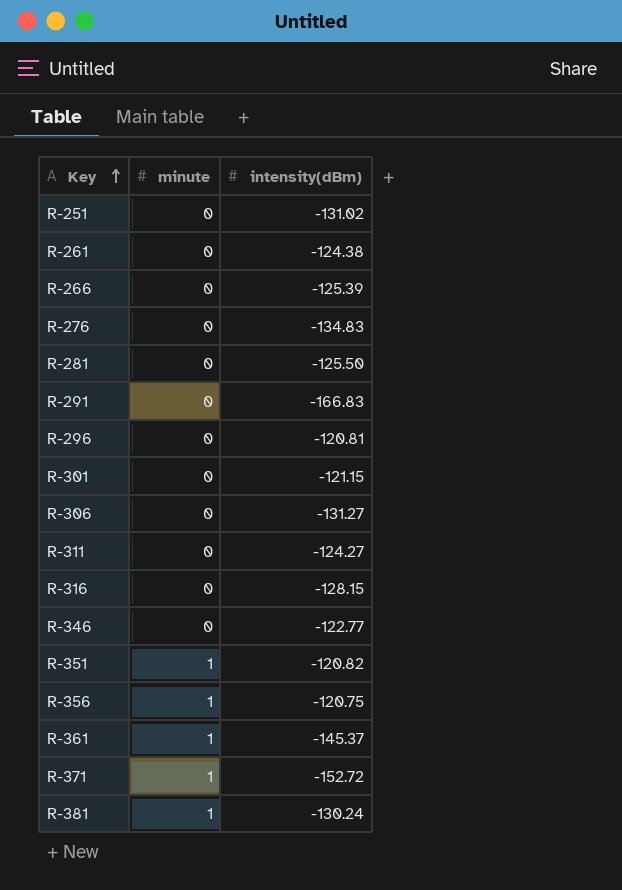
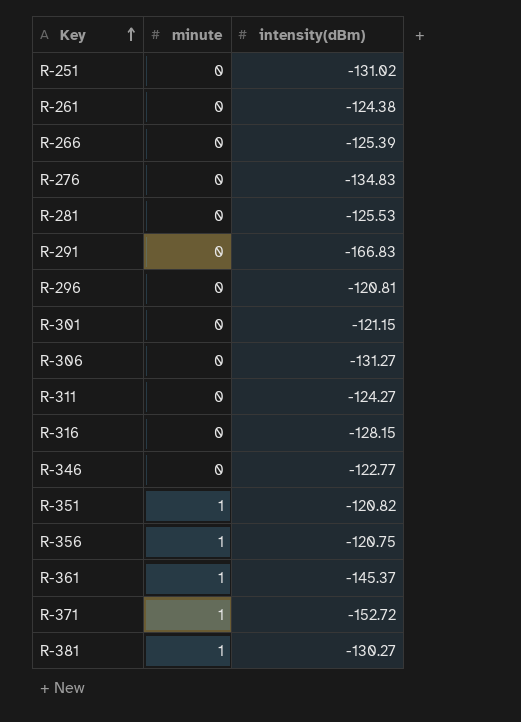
R-281 | intensity(dBm): -125.50 -> -125.53
R-381 | intensity(dBm): -130.24 -> -130.27

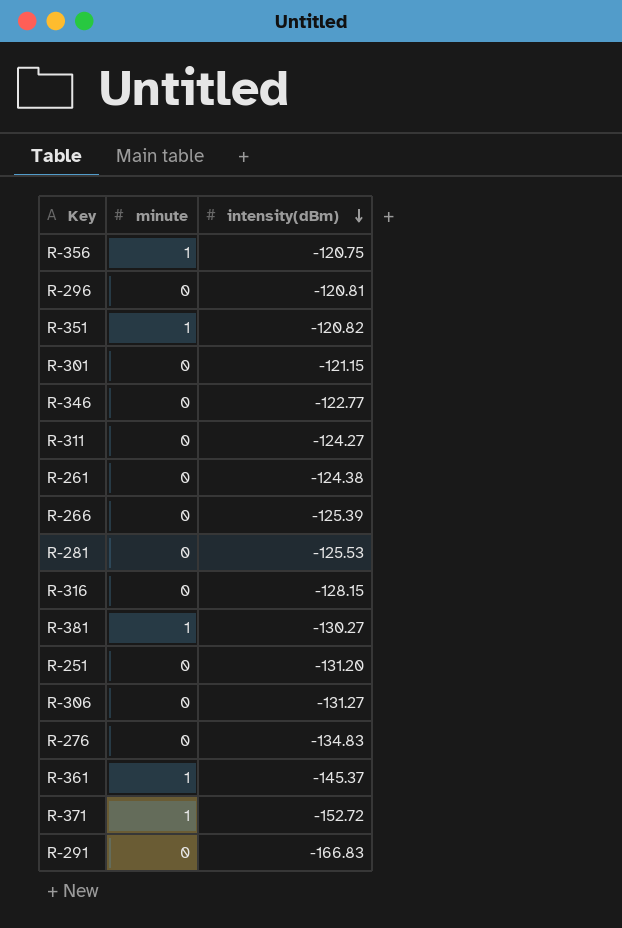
row order: Key ascending -> intensity(dBm) descending
R-251 | intensity(dBm): -131.02 -> -131.20

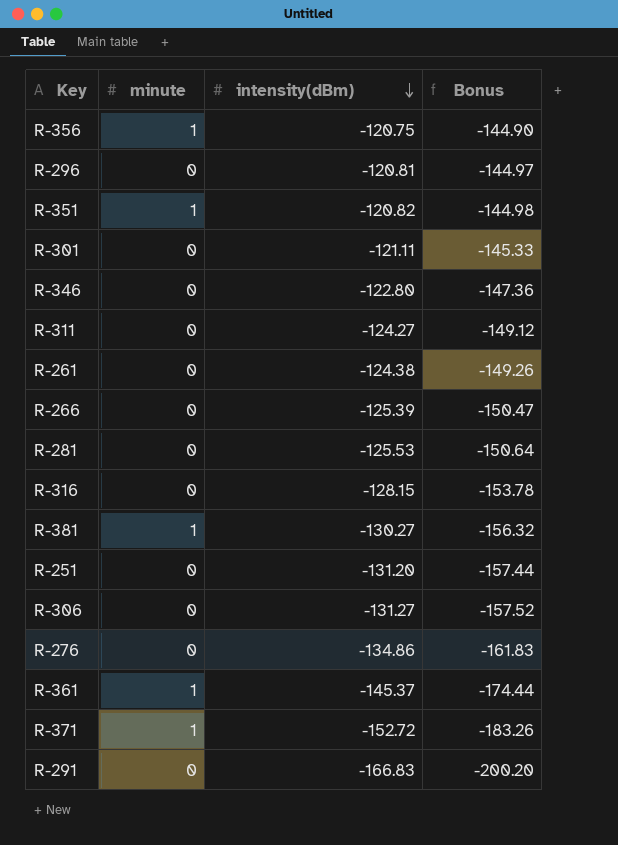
column Bonus | formula: none -> [intensity(dBm)] * 1.2
R-301 | intensity(dBm): -121.15 -> -121.11
R-346 | intensity(dBm): -122.77 -> -122.80
R-276 | intensity(dBm): -134.83 -> -134.86

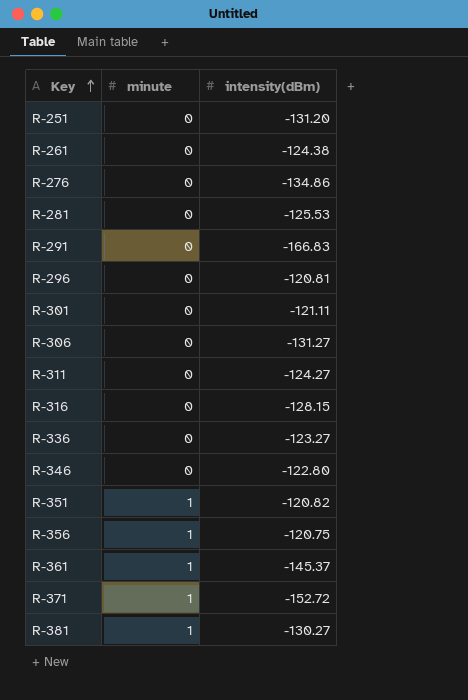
row order: intensity(dBm) descending -> Key ascending
column Bonus | formula: [intensity(dBm)] * 1.2 -> none
row R-266: 0 | -125.39 | -150.47 -> none
row R-336: none -> 0 | -123.27

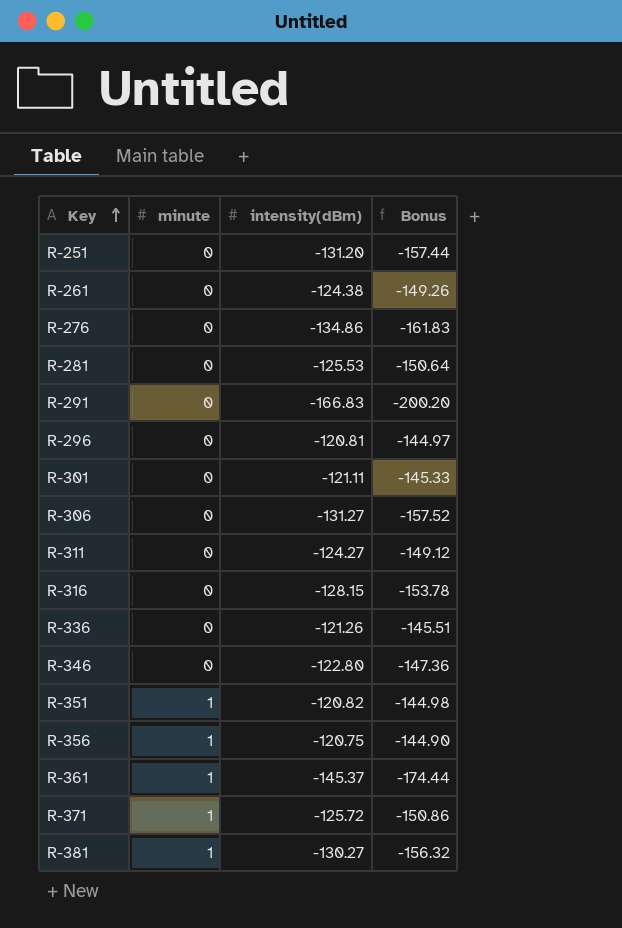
column Bonus | formula: none -> [intensity(dBm)] * 1.2
R-336 | intensity(dBm): -123.27 -> -121.26
R-371 | intensity(dBm): -152.72 -> -125.72

